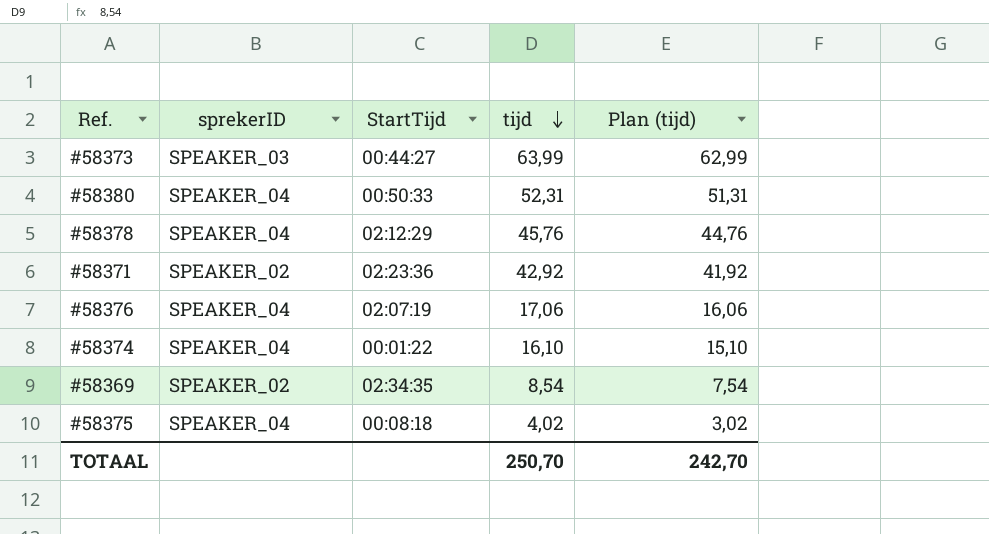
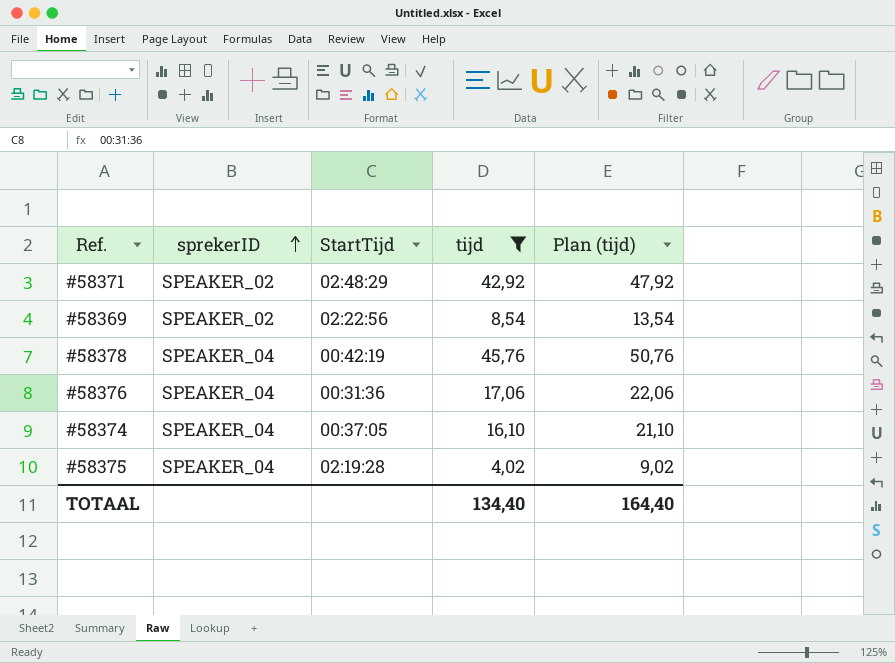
filter: none -> tijd <= 45,76
row order: tijd descending -> sprekerID ascending
column Plan (tijd) | formula: [tijd] - 1 -> [tijd] + 5
#58371 | StartTijd: 02:23:36 -> 02:48:29
#58369 | StartTijd: 02:34:35 -> 02:22:56
#58378 | StartTijd: 02:12:29 -> 00:42:19
#58376 | StartTijd: 02:07:19 -> 00:31:36
#58374 | StartTijd: 00:01:22 -> 00:37:05
#58375 | StartTijd: 00:08:18 -> 02:19:28
TOTAAL | tijd: 250,70 -> 134,40
TOTAAL | Plan (tijd): 242,70 -> 164,40

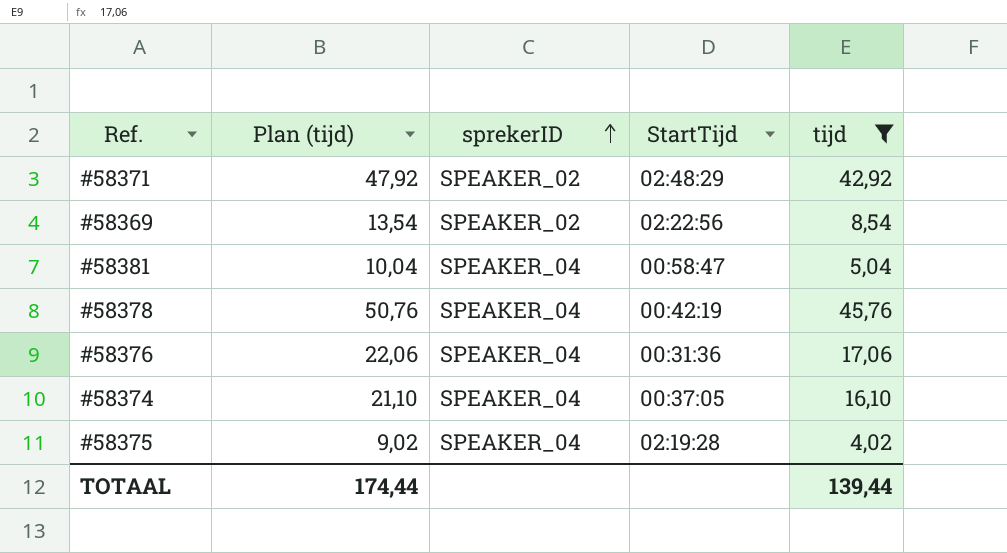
column Plan (tijd) | position: 5 -> 2
row #58381: none -> 10,04 | SPEAKER_04 | 00:58:47 | 5,04
TOTAAL | Plan (tijd): 164,40 -> 174,44
TOTAAL | tijd: 134,40 -> 139,44

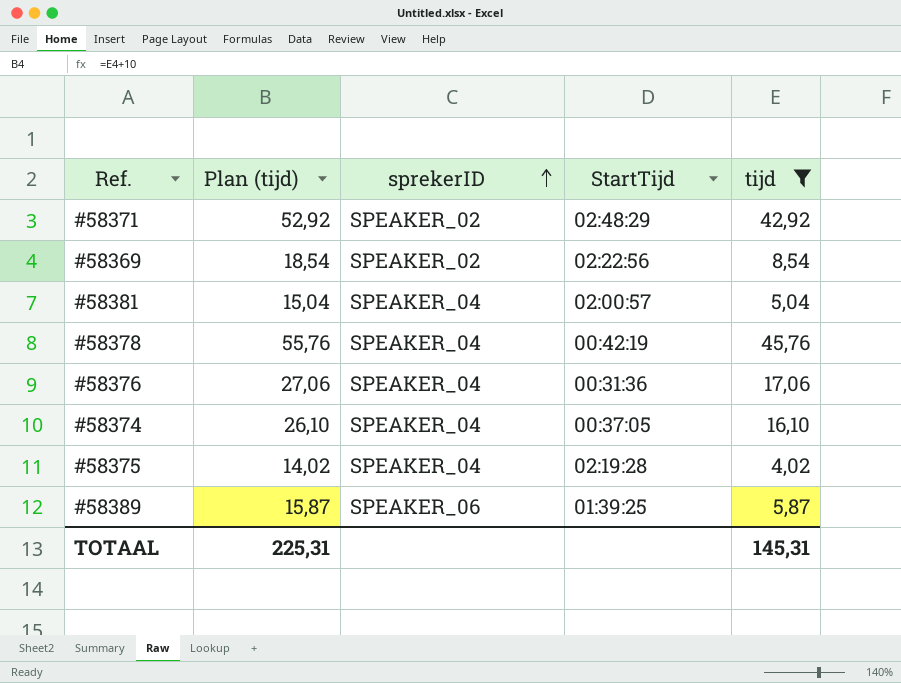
column Plan (tijd) | formula: [tijd] + 5 -> [tijd] + 10
#58381 | StartTijd: 00:58:47 -> 02:00:57
row #58389: none -> 15,87 | SPEAKER_06 | 01:39:25 | 5,87
TOTAAL | Plan (tijd): 174,44 -> 225,31
TOTAAL | tijd: 139,44 -> 145,31

